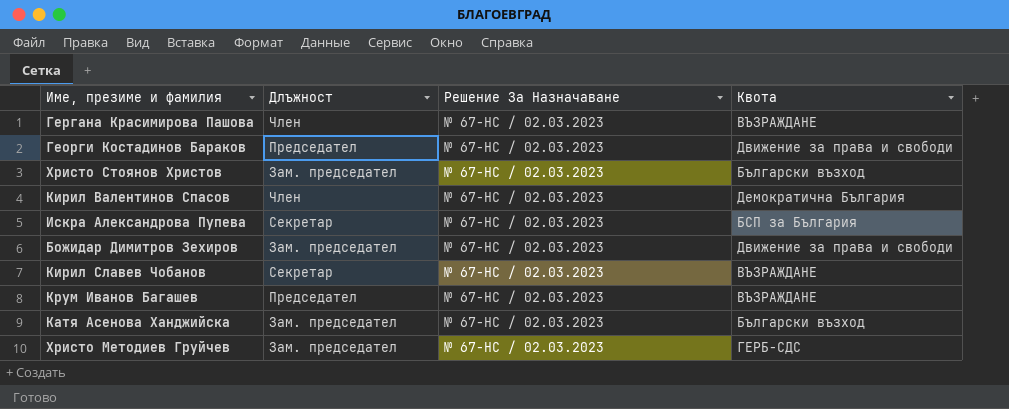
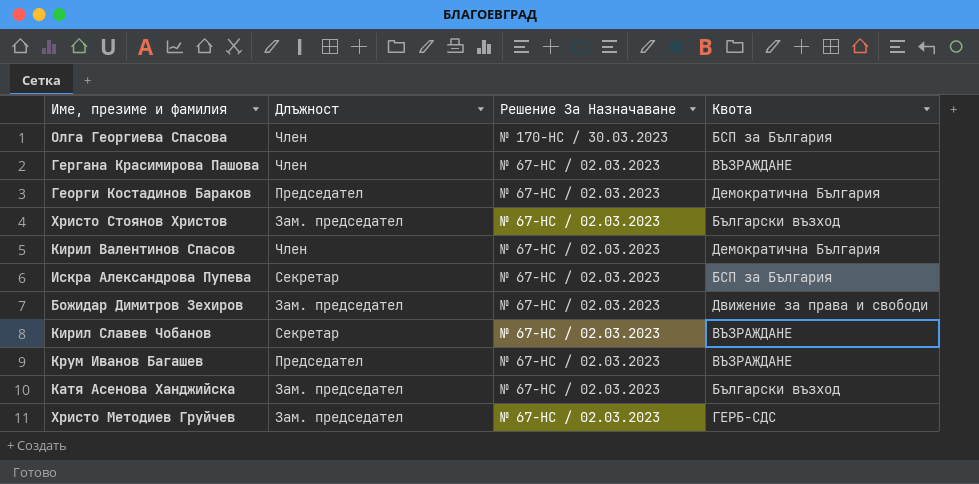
row Олга Георгиева Спасова: none -> Член | № 170-НС / 30.03.2023 | БСП за България
Георги Костадинов Бараков | Квота: Движение за права и свободи -> Демократична България

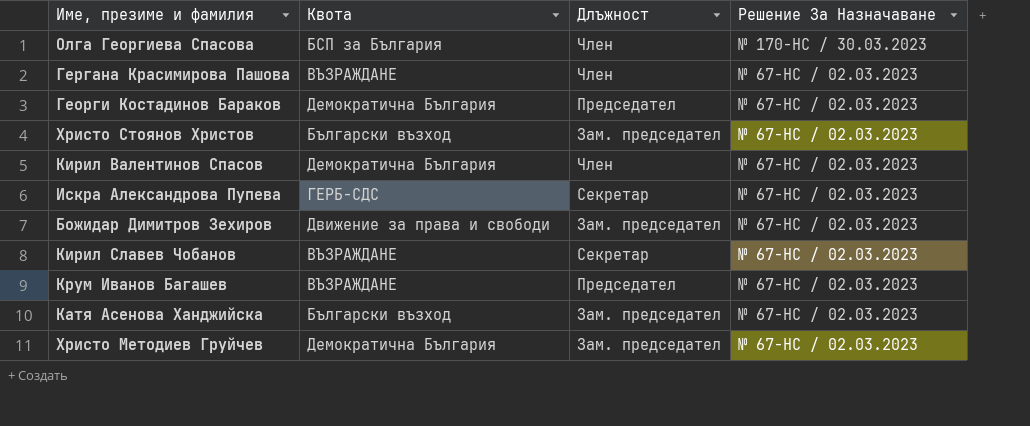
column Квота | position: 4 -> 2
Искра Александрова Пупева | Квота: БСП за България -> ГЕРБ-СДС
Христо Методиев Груйчев | Квота: ГЕРБ-СДС -> Демократична България

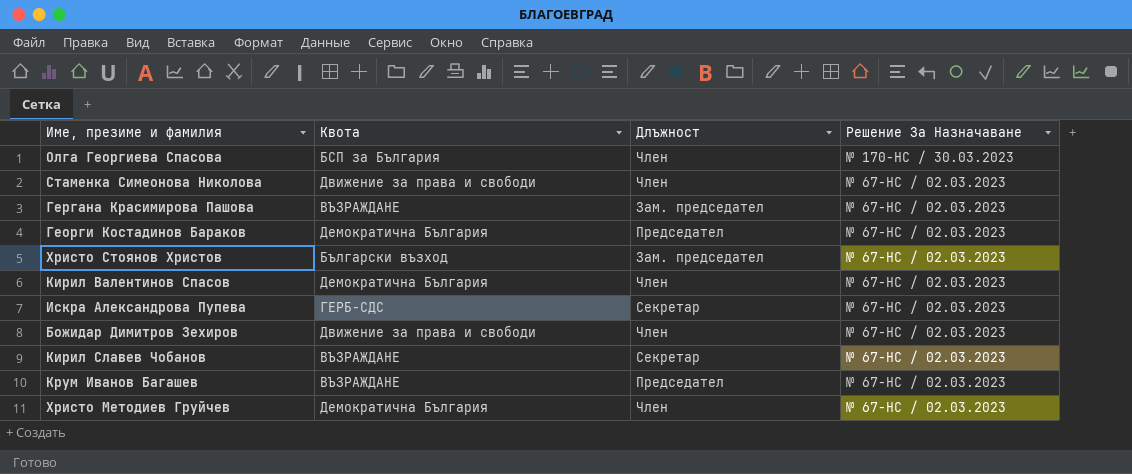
row Катя Асенова Ханджийска: Български възход | Зам. председател | № 67-НС / 02.03.2023 -> none
row Стаменка Симеонова Николова: none -> Движение за права и свободи | Член | № 67-НС / 02.03.2023
Гергана Красимирова Пашова | Длъжност: Член -> Зам. председател
Божидар Димитров Зехиров | Длъжност: Зам. председател -> Член
Христо Методиев Груйчев | Длъжност: Зам. председател -> Член

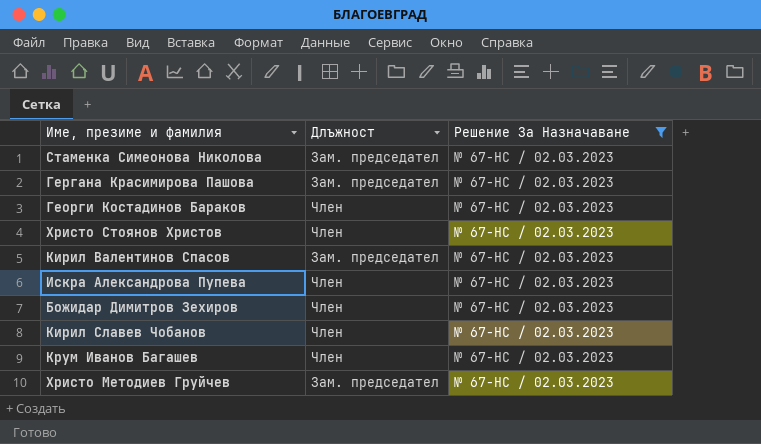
filter: none -> Решение За Назначаване = № 67-НС / 02.03.2023
column Квота | position: 2 -> none
Стаменка Симеонова Николова | Длъжност: Член -> Зам. председател
Георги Костадинов Бараков | Длъжност: Председател -> Член
Христо Стоянов Христов | Длъжност: Зам. председател -> Член
Кирил Валентинов Спасов | Длъжност: Член -> Зам. председател
Искра Александрова Пупева | Длъжност: Секретар -> Член
Кирил Славев Чобанов | Длъжност: Секретар -> Член
Крум Иванов Багашев | Длъжност: Председател -> Член
Христо Методиев Груйчев | Длъжност: Член -> Зам. председател

